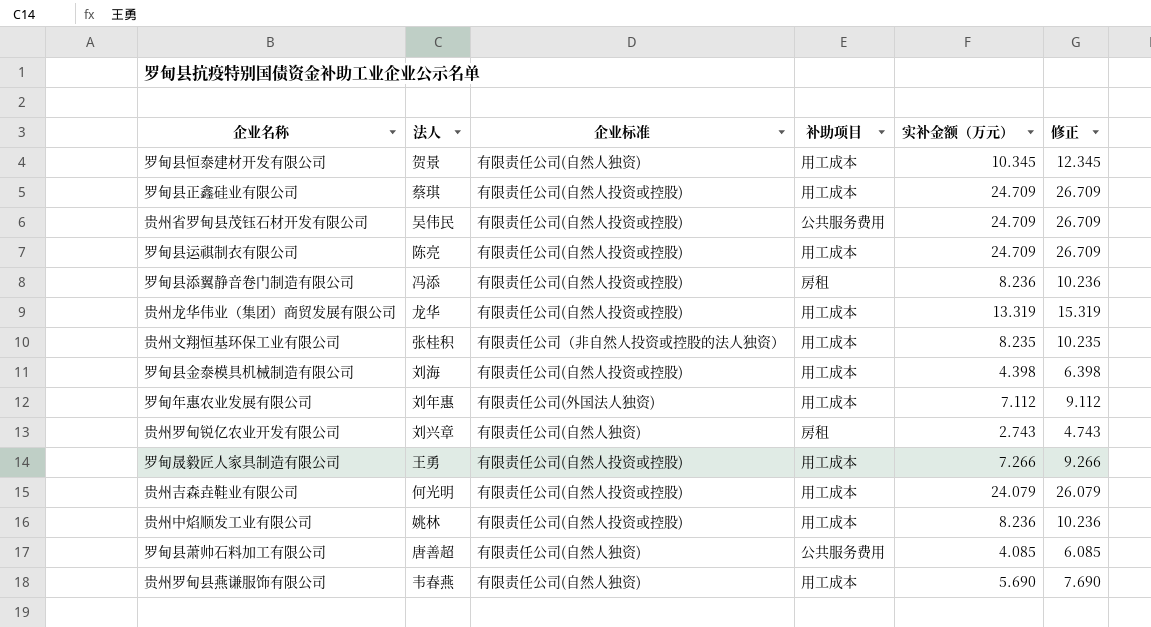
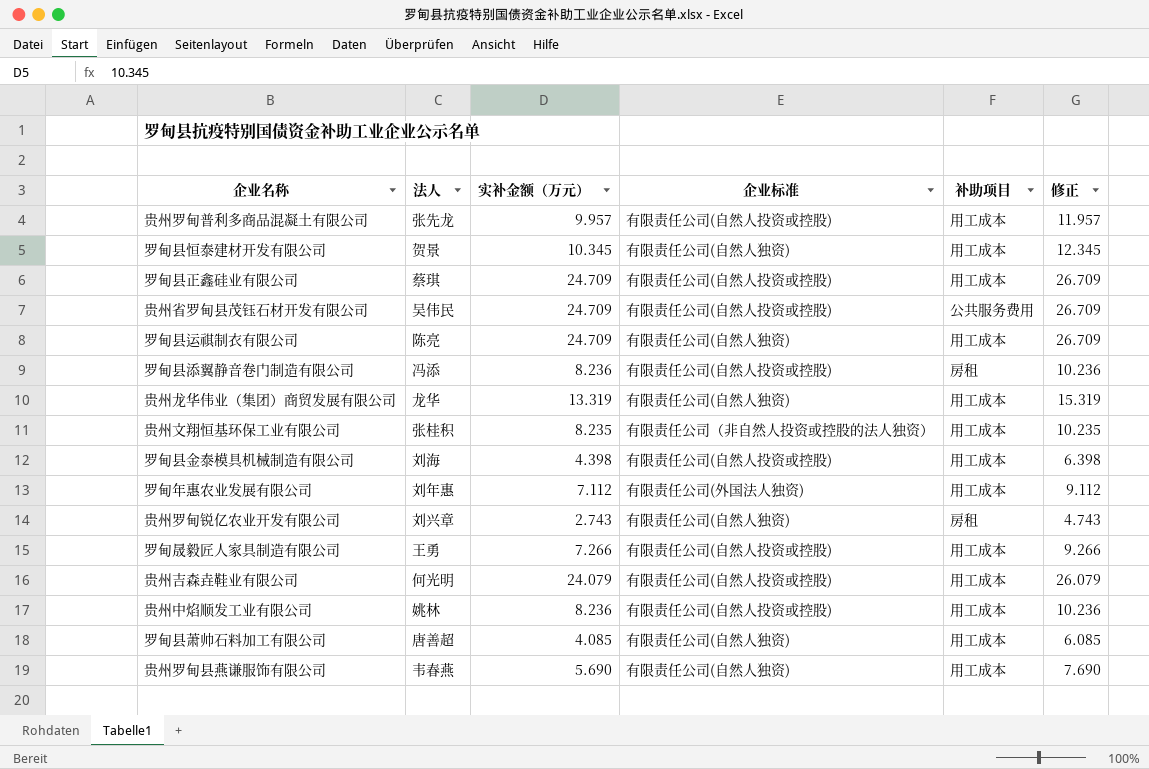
column 实补金额（万元） | position: 5 -> 3
row 贵州罗甸普利多商品混凝土有限公司: none -> 张先龙 | 9.957 | 有限责任公司(自然人投资或控股) | 用工成本 | 11.957
罗甸县运祺制衣有限公司 | 企业标准: 有限责任公司(自然人投资或控股) -> 有限责任公司(自然人独资)
贵州龙华伟业（集团）商贸发展有限公司 | 企业标准: 有限责任公司(自然人投资或控股) -> 有限责任公司(自然人独资)
罗甸县萧帅石料加工有限公司 | 补助项目: 公共服务费用 -> 用工成本

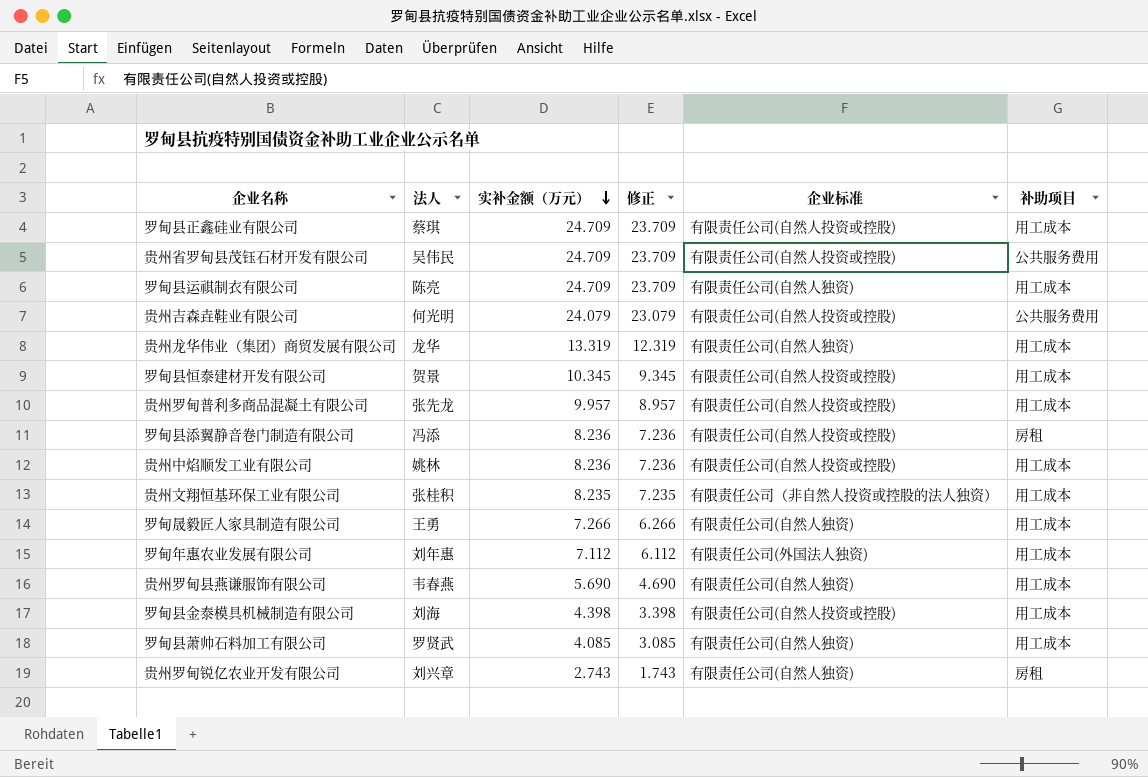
row order: none -> 实补金额（万元） descending
column 修正 | formula: [实补金额（万元）] + 2 -> [实补金额（万元）] - 1
column 修正 | position: 6 -> 4
贵州吉森垚鞋业有限公司 | 补助项目: 用工成本 -> 公共服务费用
罗甸县恒泰建材开发有限公司 | 企业标准: 有限责任公司(自然人独资) -> 有限责任公司(自然人投资或控股)
罗甸晟毅匠人家具制造有限公司 | 企业标准: 有限责任公司(自然人投资或控股) -> 有限责任公司(自然人独资)
罗甸县萧帅石料加工有限公司 | 法人: 唐善超 -> 罗贤武

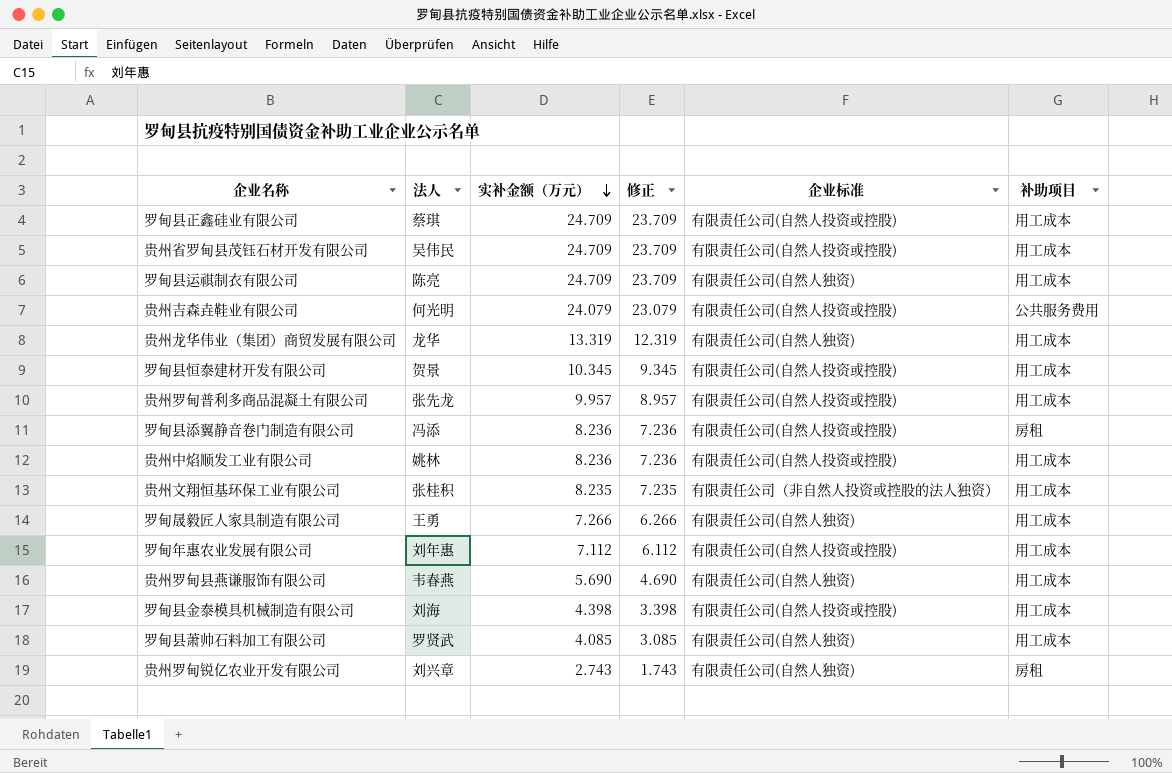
贵州省罗甸县茂钰石材开发有限公司 | 补助项目: 公共服务费用 -> 用工成本
罗甸年惠农业发展有限公司 | 企业标准: 有限责任公司(外国法人独资) -> 有限责任公司(自然人投资或控股)

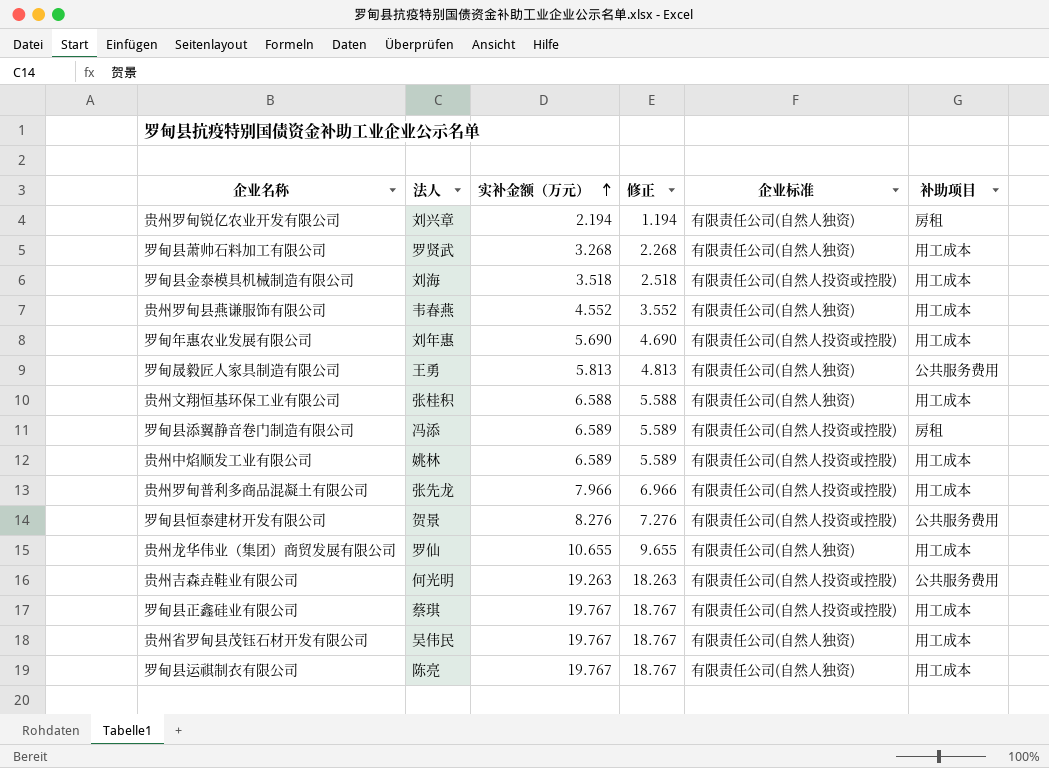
row order: 实补金额（万元） descending -> 实补金额（万元） ascending
贵州罗甸锐亿农业开发有限公司 | 实补金额（万元）: 2.743 -> 2.194
贵州罗甸锐亿农业开发有限公司 | 修正: 1.743 -> 1.194
罗甸县萧帅石料加工有限公司 | 实补金额（万元）: 4.085 -> 3.268
罗甸县萧帅石料加工有限公司 | 修正: 3.085 -> 2.268
罗甸县金泰模具机械制造有限公司 | 实补金额（万元）: 4.398 -> 3.518
罗甸县金泰模具机械制造有限公司 | 修正: 3.398 -> 2.518
贵州罗甸县燕谦服饰有限公司 | 实补金额（万元）: 5.690 -> 4.552
贵州罗甸县燕谦服饰有限公司 | 修正: 4.690 -> 3.552
罗甸年惠农业发展有限公司 | 实补金额（万元）: 7.112 -> 5.690
罗甸年惠农业发展有限公司 | 修正: 6.112 -> 4.690
罗甸晟毅匠人家具制造有限公司 | 实补金额（万元）: 7.266 -> 5.813
罗甸晟毅匠人家具制造有限公司 | 修正: 6.266 -> 4.813
罗甸晟毅匠人家具制造有限公司 | 补助项目: 用工成本 -> 公共服务费用
贵州文翔恒基环保工业有限公司 | 实补金额（万元）: 8.235 -> 6.588
贵州文翔恒基环保工业有限公司 | 修正: 7.235 -> 5.588
贵州文翔恒基环保工业有限公司 | 企业标准: 有限责任公司（非自然人投资或控股的法人独资） -> 有限责任公司(自然人独资)
罗甸县添翼静音卷门制造有限公司 | 实补金额（万元）: 8.236 -> 6.589
罗甸县添翼静音卷门制造有限公司 | 修正: 7.236 -> 5.589
贵州中焰顺发工业有限公司 | 实补金额（万元）: 8.236 -> 6.589
贵州中焰顺发工业有限公司 | 修正: 7.236 -> 5.589
贵州罗甸普利多商品混凝土有限公司 | 实补金额（万元）: 9.957 -> 7.966
贵州罗甸普利多商品混凝土有限公司 | 修正: 8.957 -> 6.966
罗甸县恒泰建材开发有限公司 | 实补金额（万元）: 10.345 -> 8.276
罗甸县恒泰建材开发有限公司 | 修正: 9.345 -> 7.276
罗甸县恒泰建材开发有限公司 | 补助项目: 用工成本 -> 公共服务费用
贵州龙华伟业（集团）商贸发展有限公司 | 法人: 龙华 -> 罗仙
贵州龙华伟业（集团）商贸发展有限公司 | 实补金额（万元）: 13.319 -> 10.655
贵州龙华伟业（集团）商贸发展有限公司 | 修正: 12.319 -> 9.655
贵州吉森垚鞋业有限公司 | 实补金额（万元）: 24.079 -> 19.263
贵州吉森垚鞋业有限公司 | 修正: 23.079 -> 18.263
罗甸县正鑫硅业有限公司 | 实补金额（万元）: 24.709 -> 19.767
罗甸县正鑫硅业有限公司 | 修正: 23.709 -> 18.767
贵州省罗甸县茂钰石材开发有限公司 | 实补金额（万元）: 24.709 -> 19.767
贵州省罗甸县茂钰石材开发有限公司 | 修正: 23.709 -> 18.767
贵州省罗甸县茂钰石材开发有限公司 | 企业标准: 有限责任公司(自然人投资或控股) -> 有限责任公司(自然人独资)
罗甸县运祺制衣有限公司 | 实补金额（万元）: 24.709 -> 19.767
罗甸县运祺制衣有限公司 | 修正: 23.709 -> 18.767

